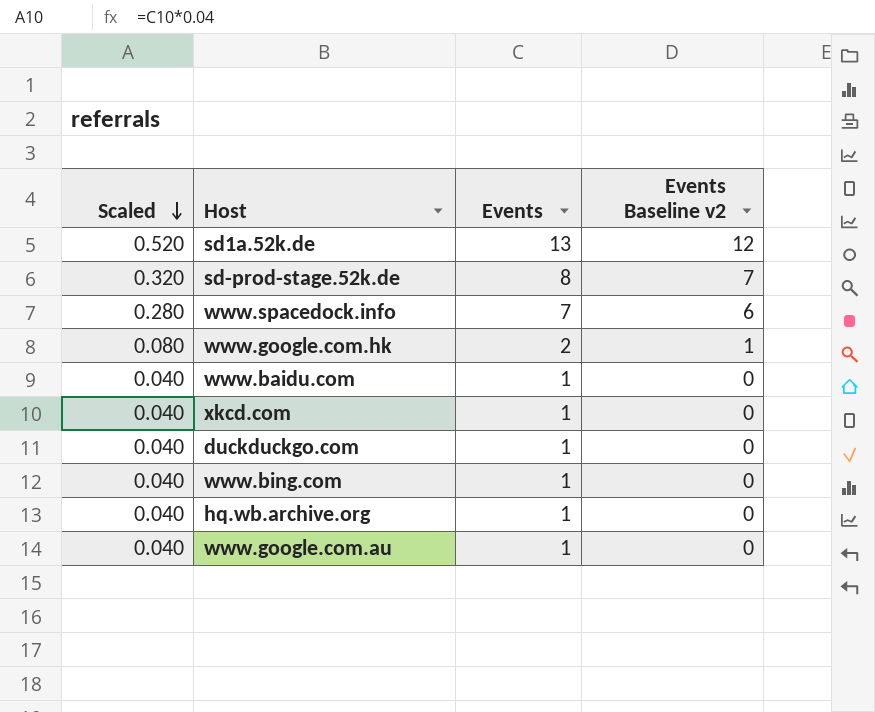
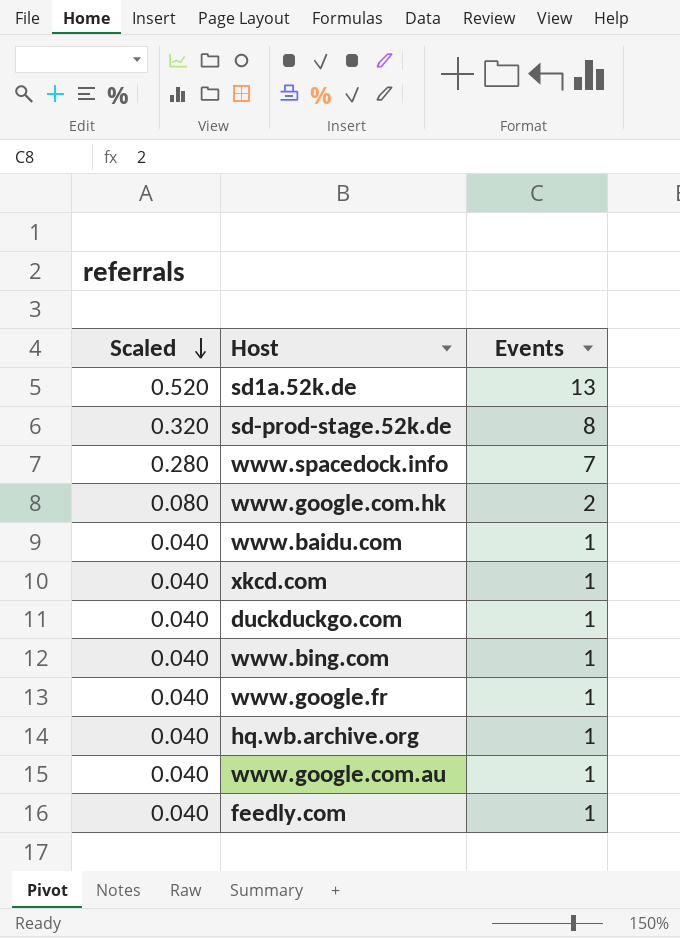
column Events Baseline v2 | formula: [Events] - 1 -> none
row www.google.fr: none -> 0.040 | 1
row feedly.com: none -> 0.040 | 1

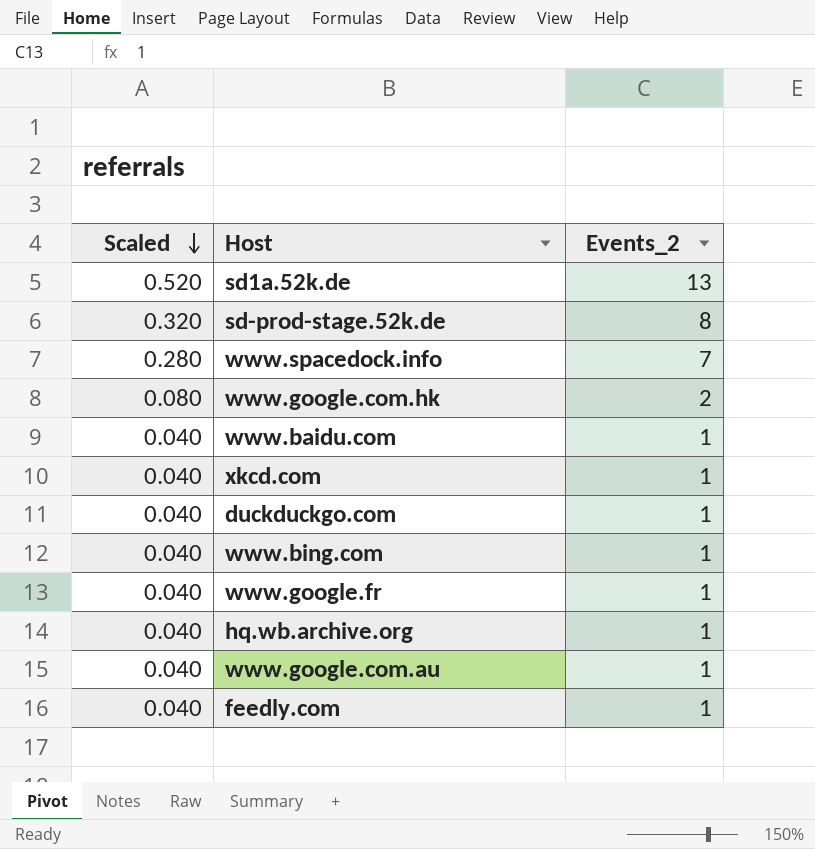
column name: Events -> Events_2

